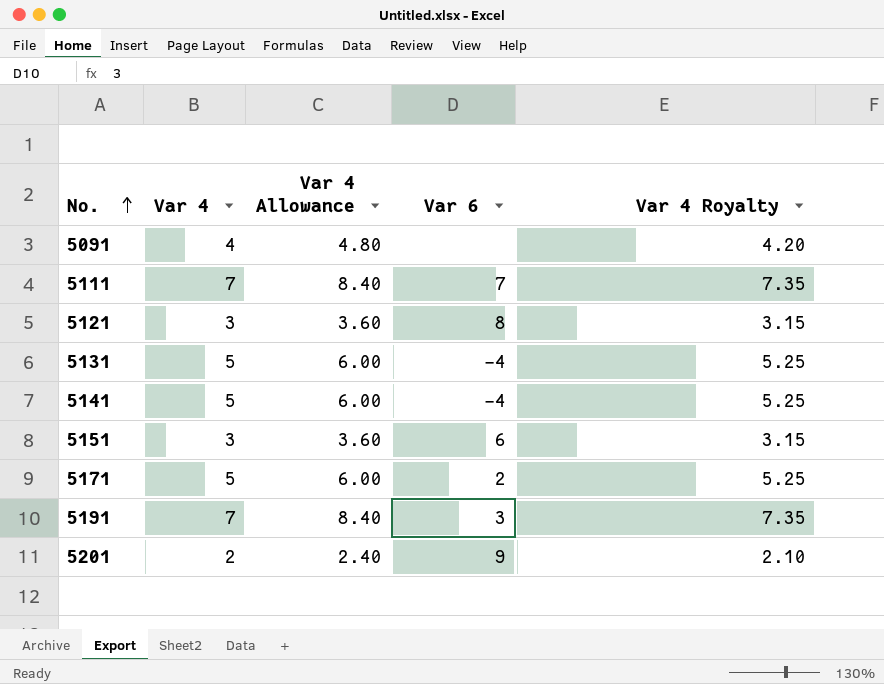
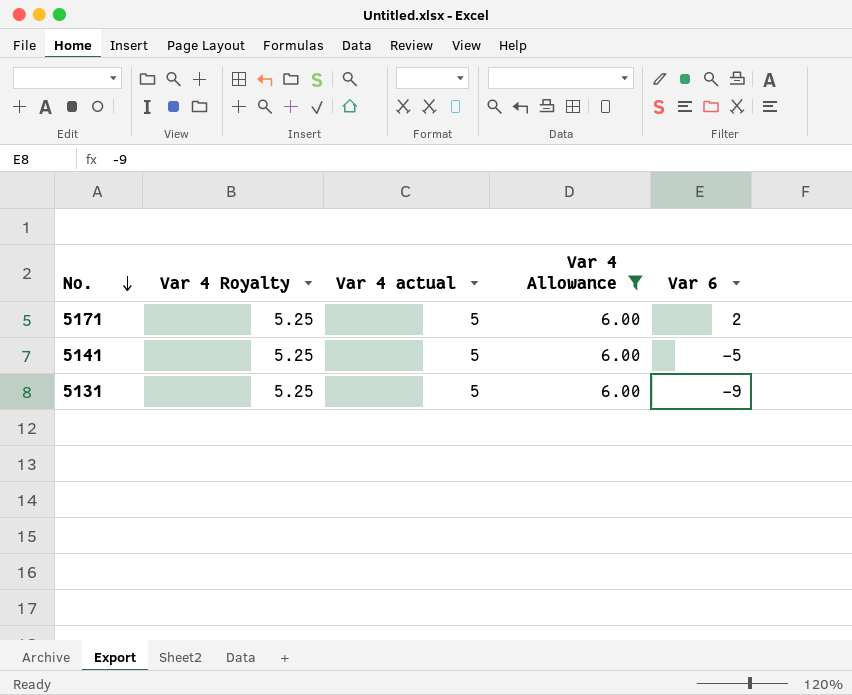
filter: none -> Var 4 Allowance = 6.00
row order: No. ascending -> No. descending
column Var 4 Royalty | position: 5 -> 2
column name: Var 4 -> Var 4 actual
5141 | Var 6: -4 -> -5
5131 | Var 6: -4 -> -9

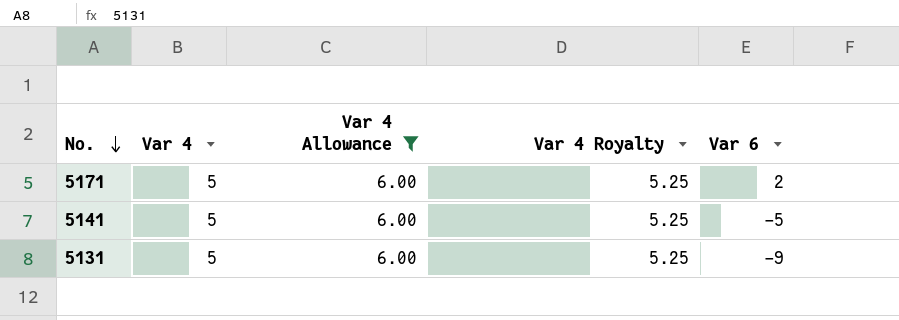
column name: Var 4 actual -> Var 4
column Var 4 Royalty | position: 2 -> 4

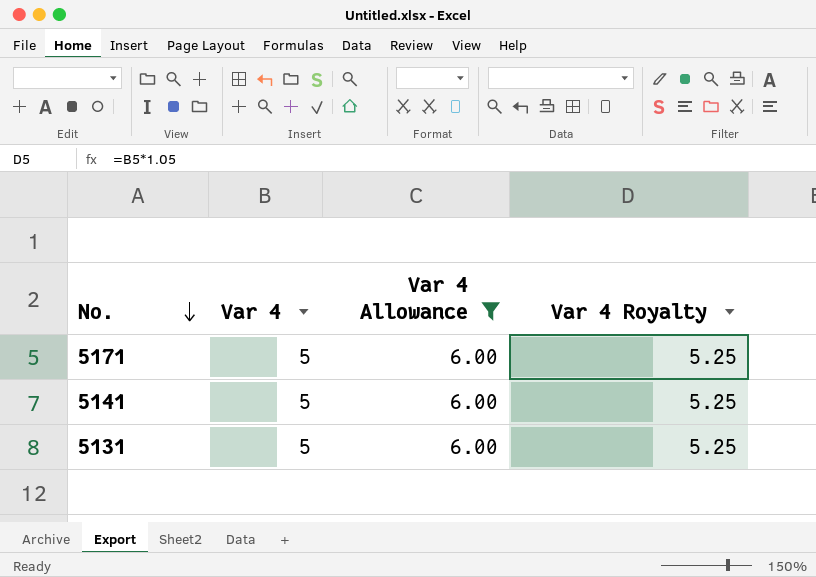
column Var 6 | position: 5 -> none

